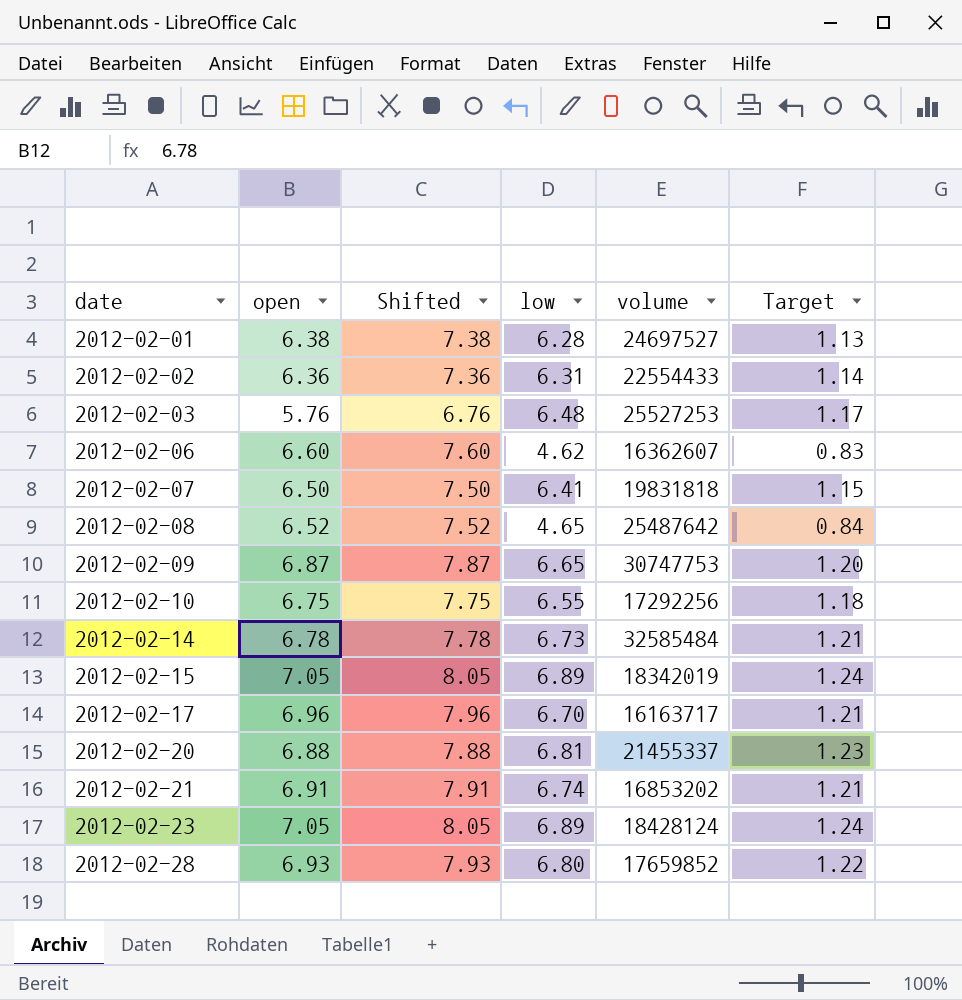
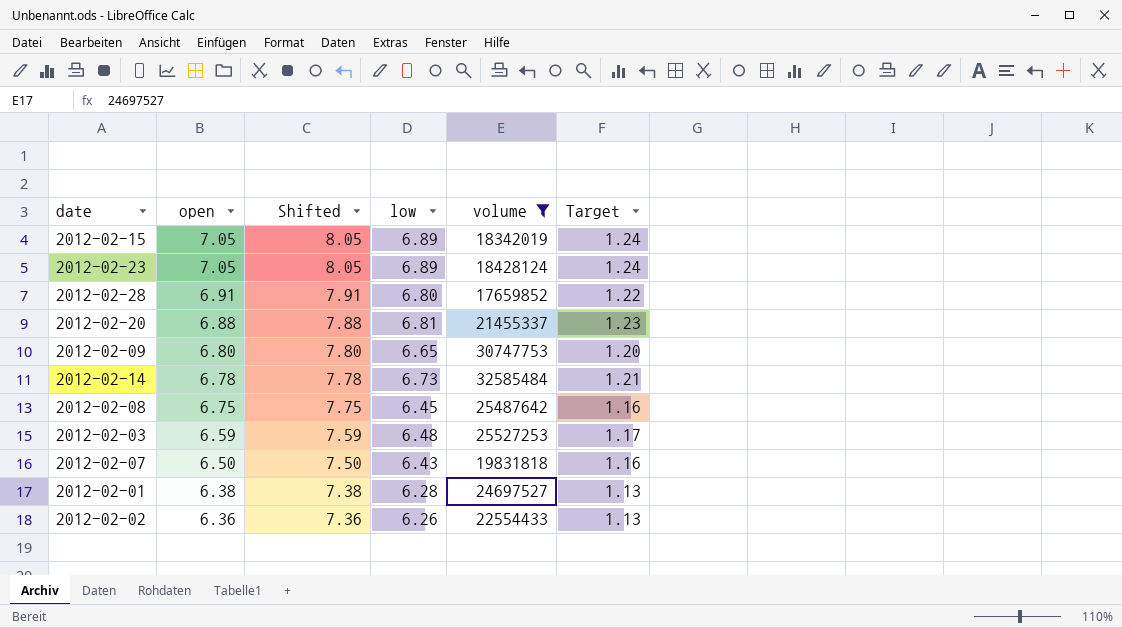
filter: none -> volume >= 17659852
row order: date ascending -> open descending
2012-02-28 | open: 6.93 -> 6.91
2012-02-28 | Shifted: 7.93 -> 7.91
2012-02-09 | open: 6.87 -> 6.80
2012-02-09 | Shifted: 7.87 -> 7.80
2012-02-08 | open: 6.52 -> 6.75
2012-02-08 | Shifted: 7.52 -> 7.75
2012-02-08 | low: 4.65 -> 6.45
2012-02-08 | Target: 0.84 -> 1.16
2012-02-03 | open: 5.76 -> 6.59
2012-02-03 | Shifted: 6.76 -> 7.59
2012-02-07 | low: 6.41 -> 6.43
2012-02-07 | Target: 1.15 -> 1.16
2012-02-02 | low: 6.31 -> 6.26
2012-02-02 | Target: 1.14 -> 1.13

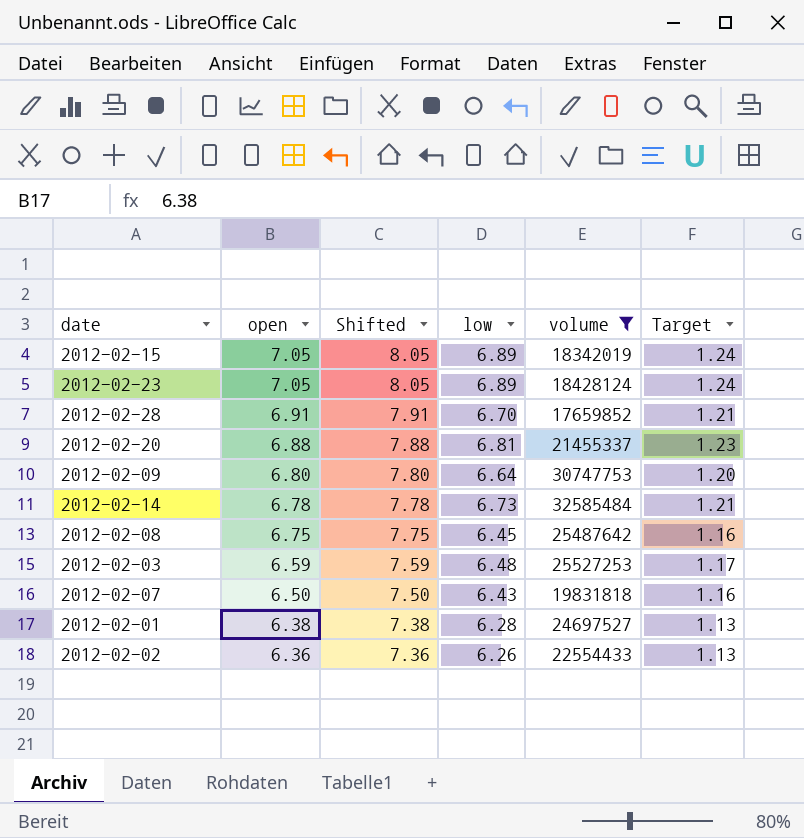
2012-02-28 | low: 6.80 -> 6.70
2012-02-28 | Target: 1.22 -> 1.21
2012-02-09 | low: 6.65 -> 6.64

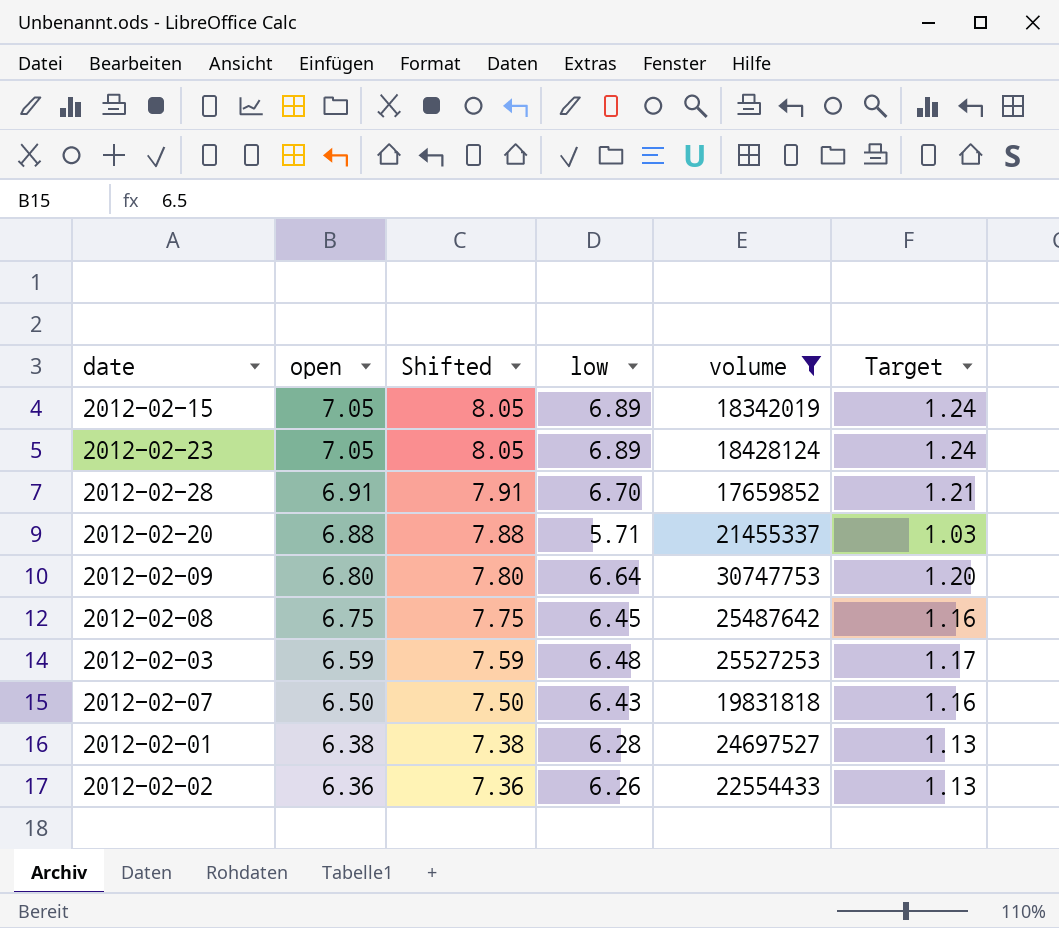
row 2012-02-14: 6.78 | 7.78 | 6.73 | 32585484 | 1.21 -> none
2012-02-20 | low: 6.81 -> 5.71
2012-02-20 | Target: 1.23 -> 1.03

